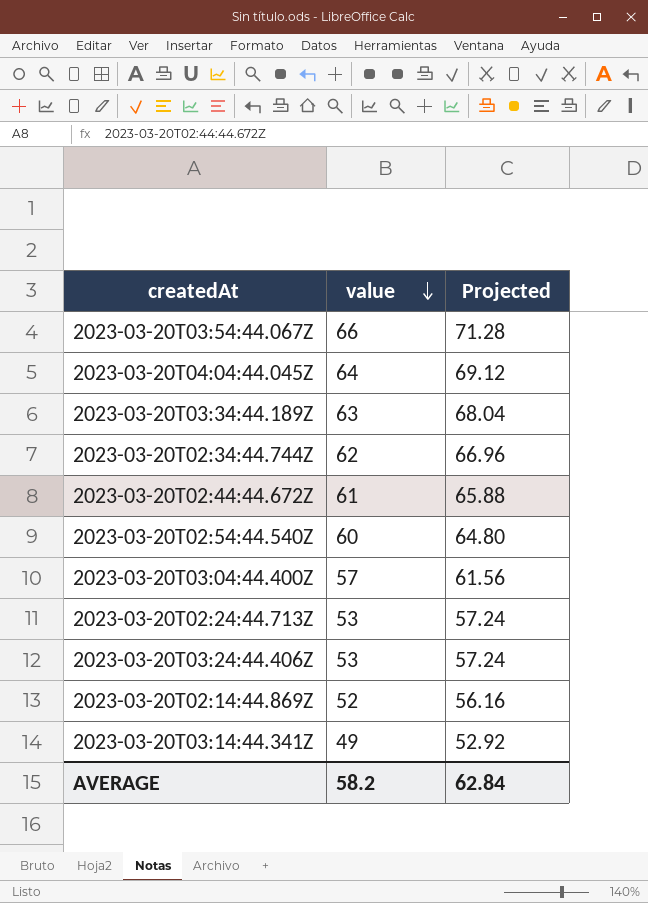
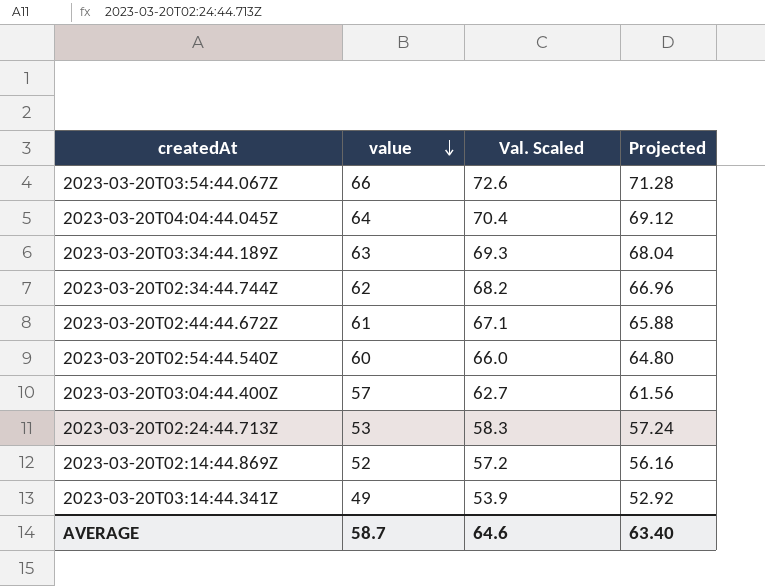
column Val. Scaled | formula: none -> [value] * 1.1
row 2023-03-20T03:24:44.406Z: 53 | 57.24 -> none
AVERAGE | value: 58.2 -> 58.7
AVERAGE | Projected: 62.84 -> 63.40

